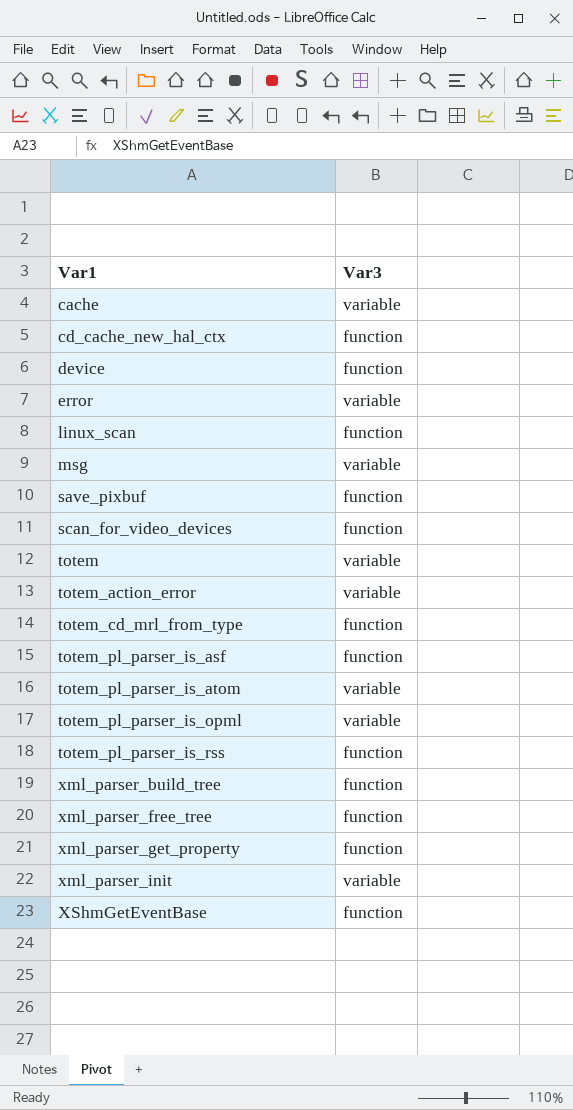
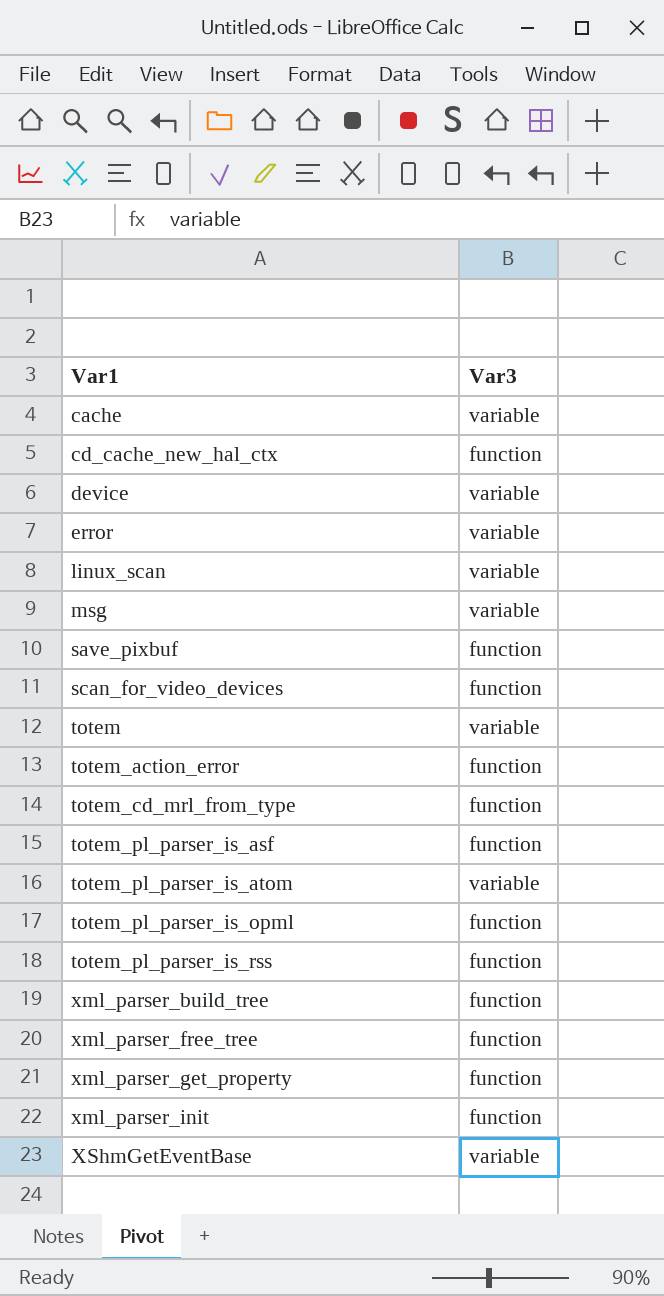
device | Var3: function -> variable
linux_scan | Var3: function -> variable
totem_action_error | Var3: variable -> function
totem_pl_parser_is_opml | Var3: variable -> function
xml_parser_init | Var3: variable -> function
XShmGetEventBase | Var3: function -> variable

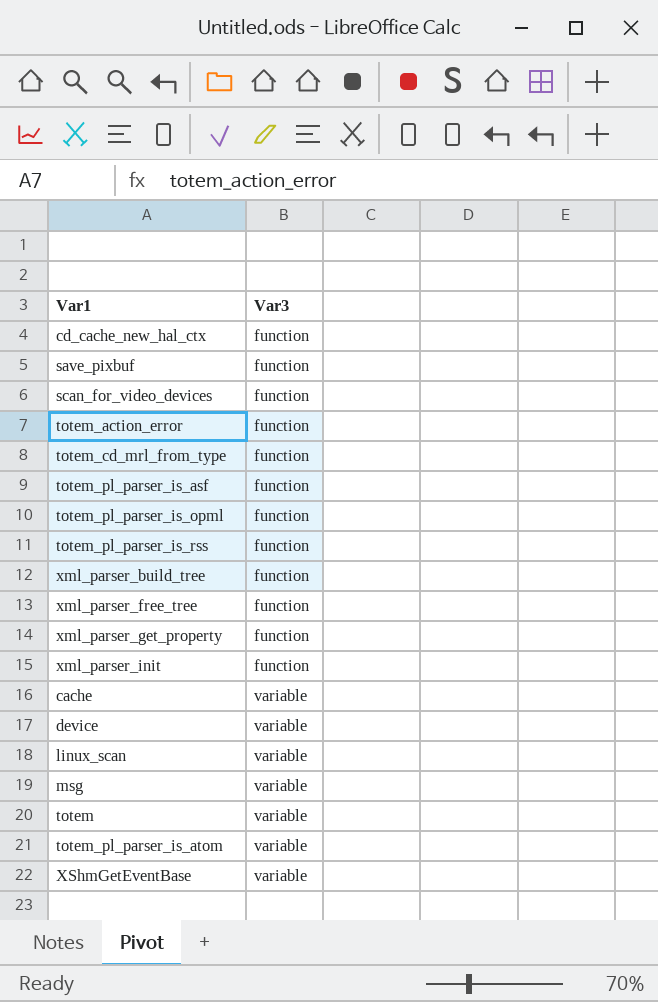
row order: Var1 ascending -> Var3 ascending
row error: variable -> none

